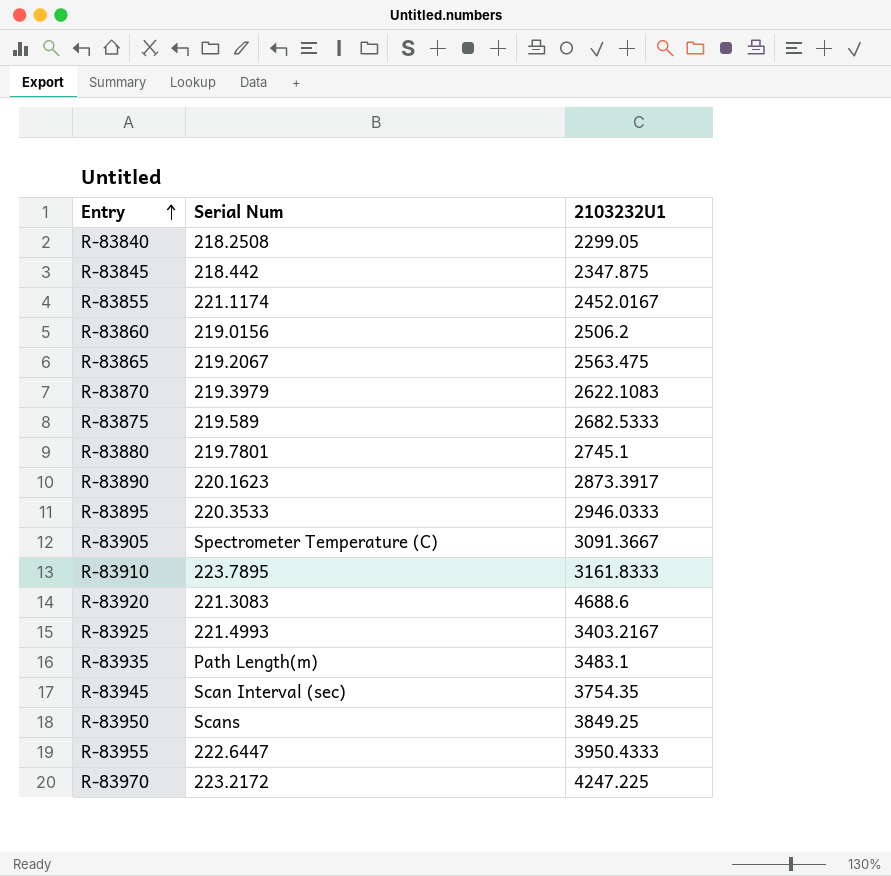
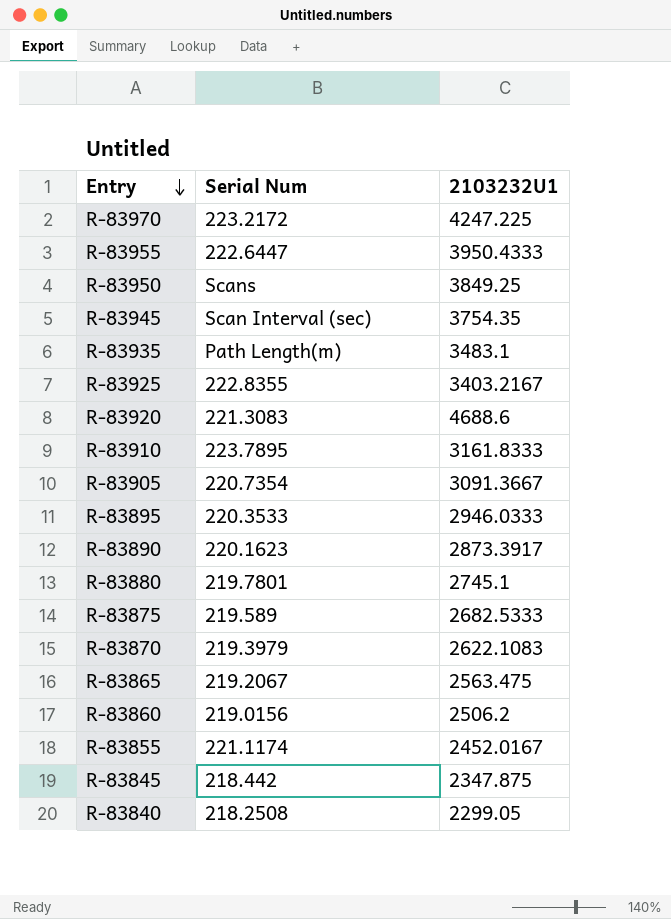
row order: Entry ascending -> Entry descending
R-83925 | Serial Num: 221.4993 -> 222.8355
R-83905 | Serial Num: Spectrometer Temperature (C) -> 220.7354

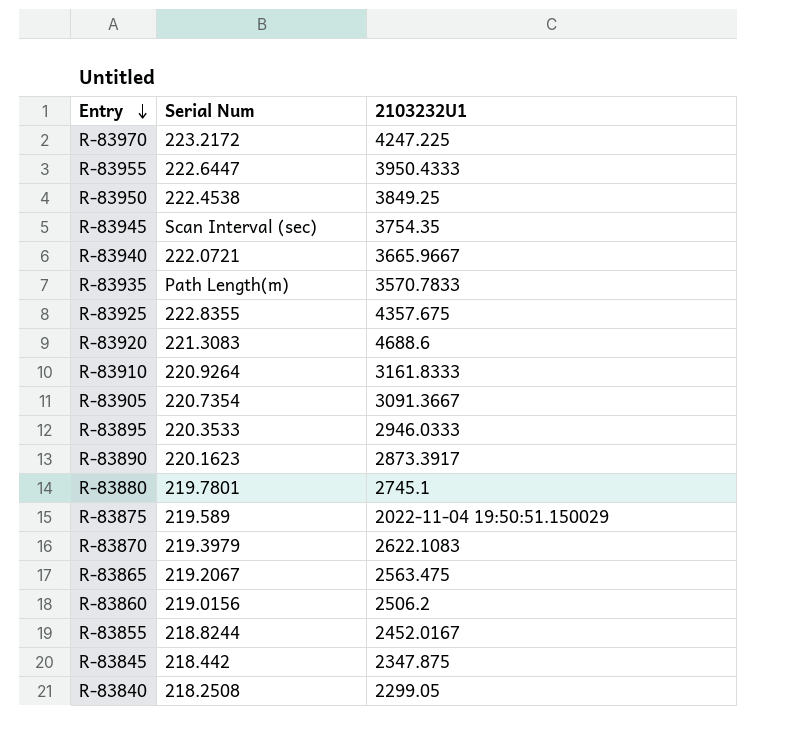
R-83950 | Serial Num: Scans -> 222.4538
row R-83940: none -> 222.0721 | 3665.9667
R-83935 | 2103232U1: 3483.1 -> 3570.7833
R-83925 | 2103232U1: 3403.2167 -> 4357.675
R-83910 | Serial Num: 223.7895 -> 220.9264
R-83875 | 2103232U1: 2682.5333 -> 2022-11-04 19:50:51.150029
R-83855 | Serial Num: 221.1174 -> 218.8244

